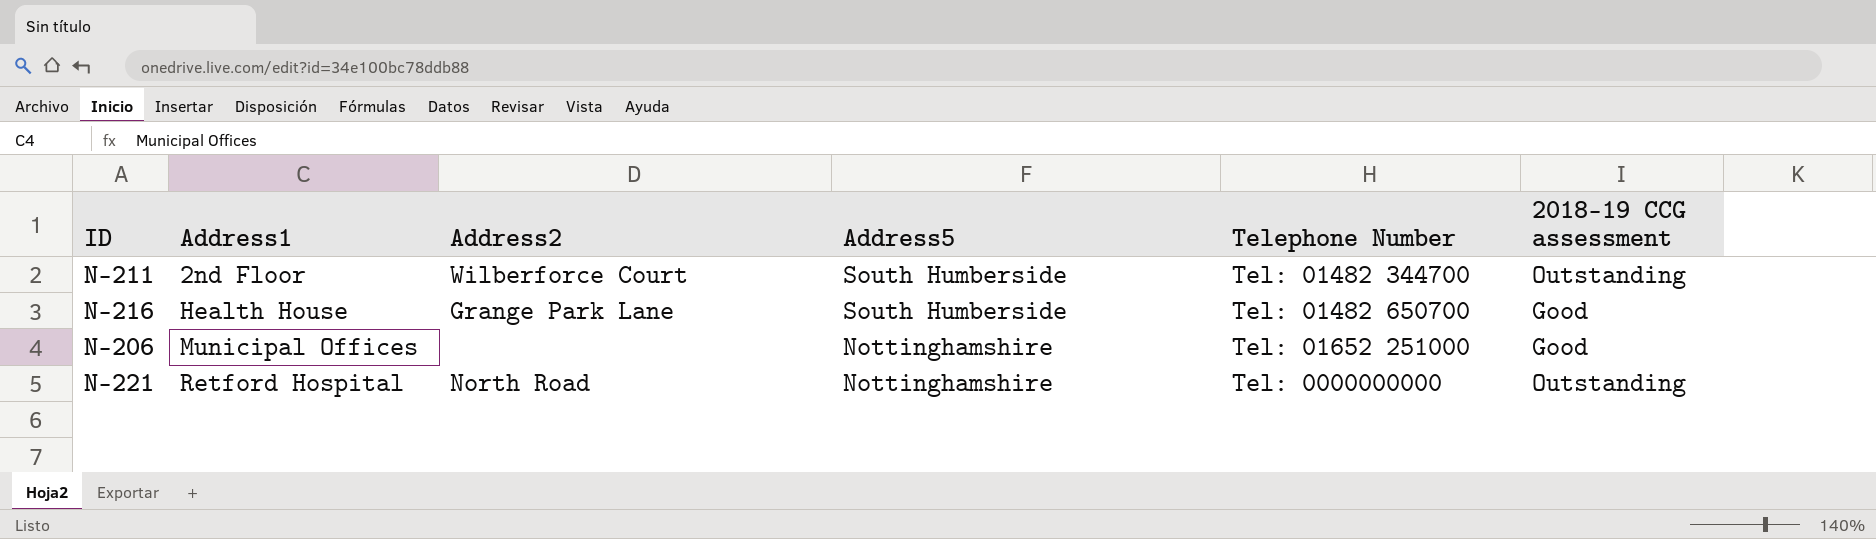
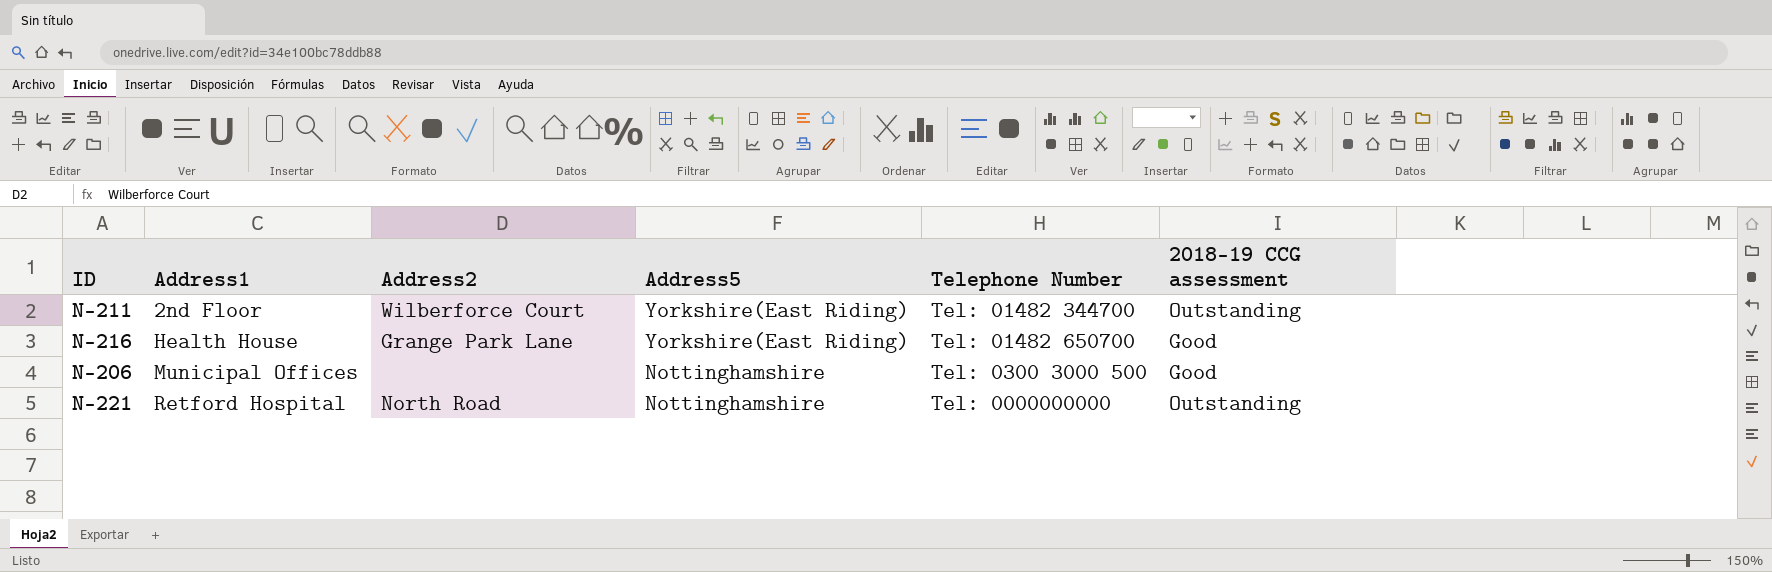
N-211 | Address5: South Humberside -> Yorkshire(East Riding)
N-216 | Address5: South Humberside -> Yorkshire(East Riding)
N-206 | Telephone Number: Tel: 01652 251000 -> Tel: 0300 3000 500

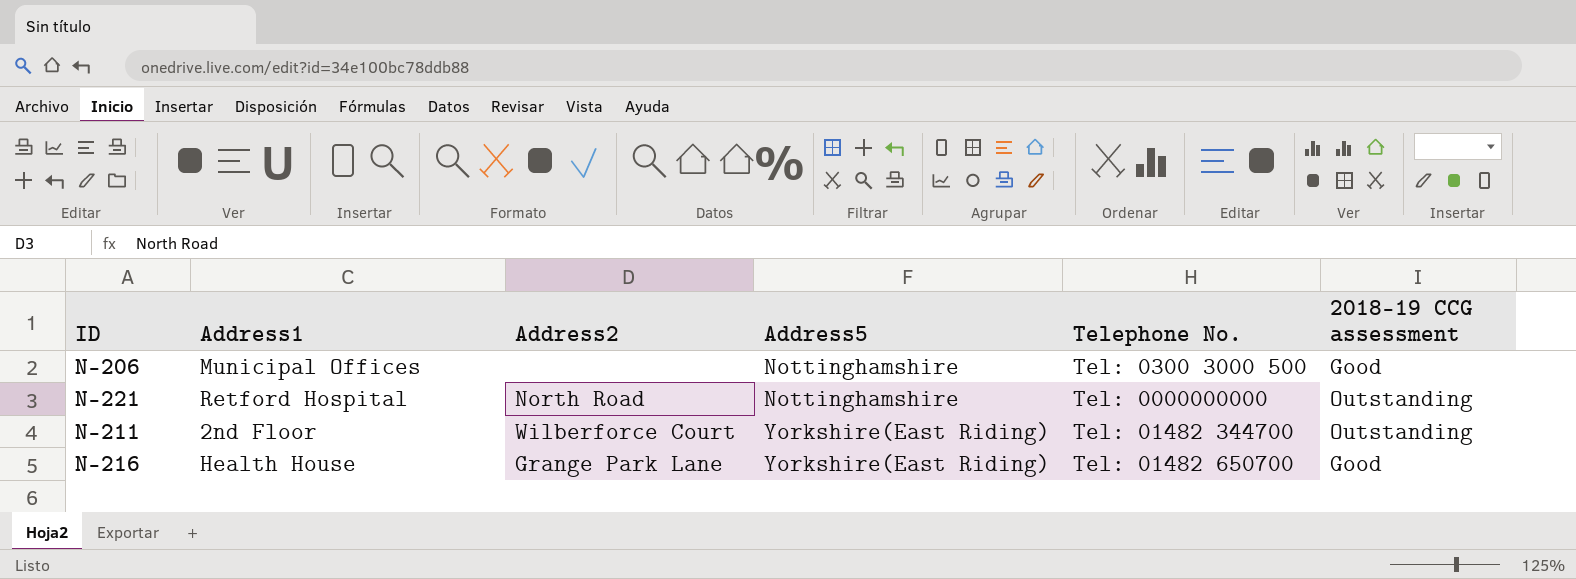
row order: Address1 ascending -> Address5 ascending
column name: Telephone Number -> Telephone No.

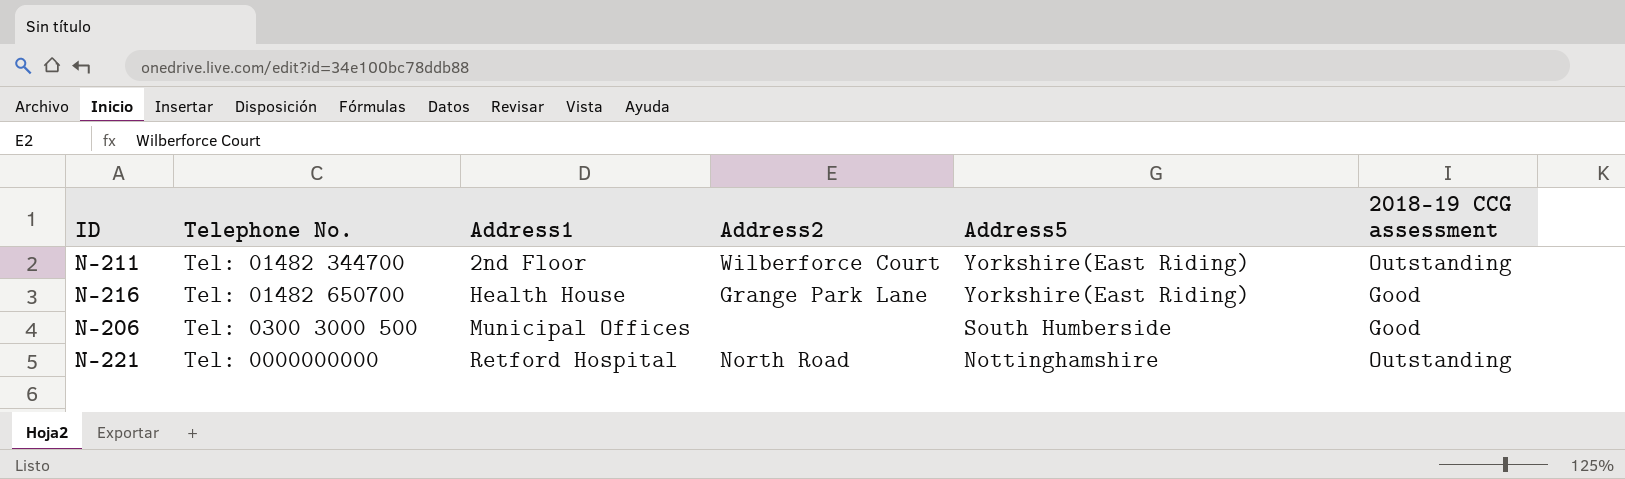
row order: Address5 ascending -> Address1 ascending
column Telephone No. | position: 5 -> 2
N-206 | Address5: Nottinghamshire -> South Humberside

